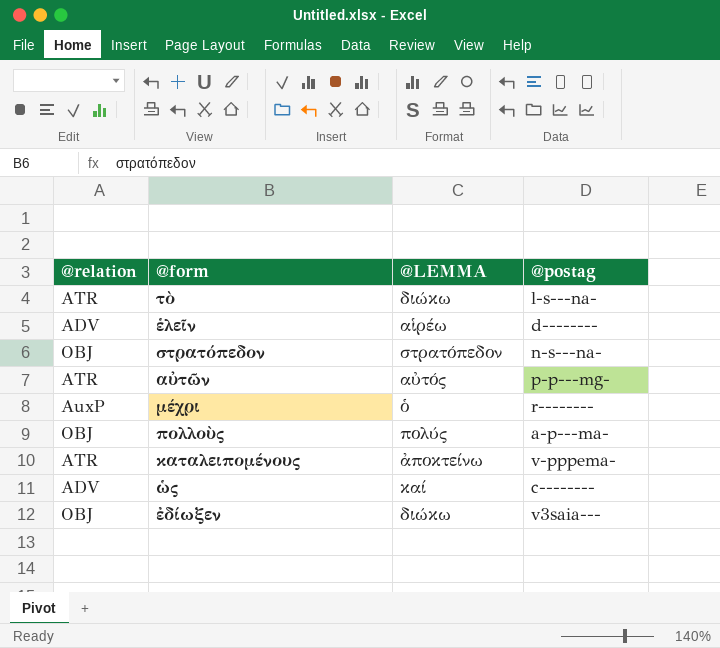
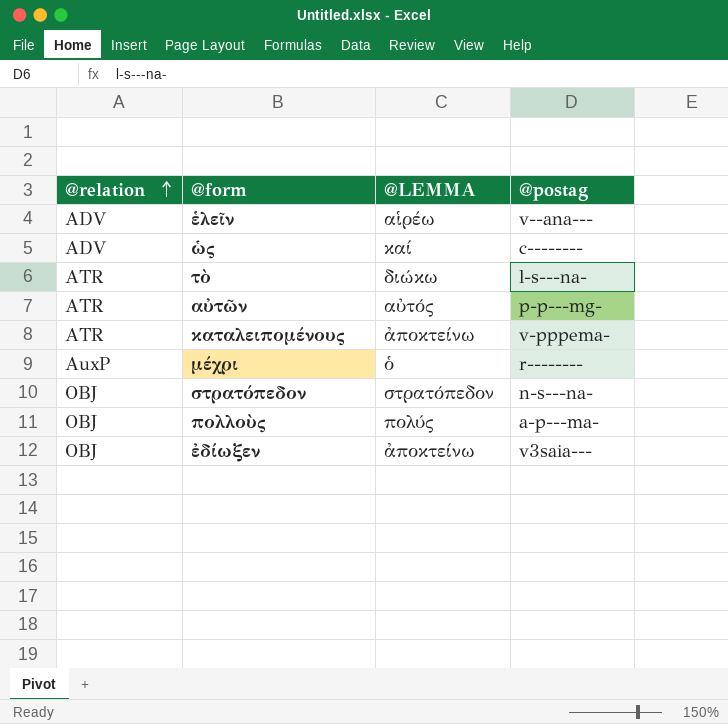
row order: none -> @relation ascending
ἑλεῖν | @postag: d-------- -> v--ana---
ἐδίωξεν | @LEMMA: διώκω -> ἀποκτείνω

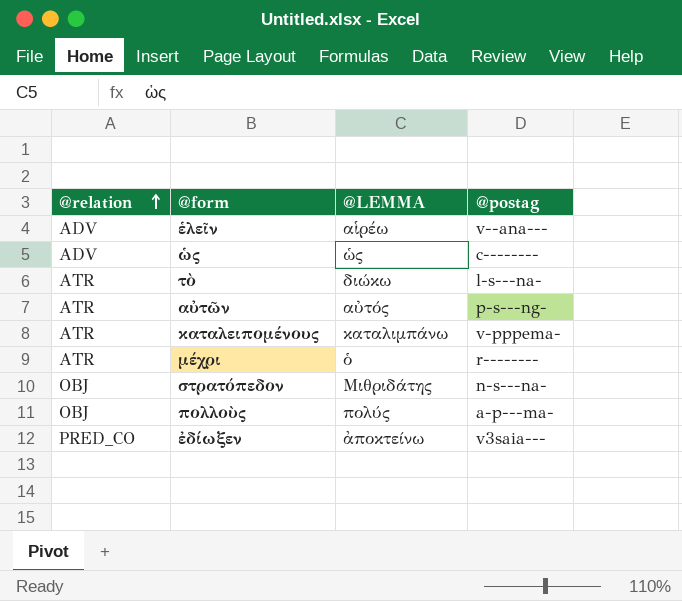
ὡς | @LEMMA: καί -> ὡς
αὐτῶν | @postag: p-p---mg- -> p-s---ng-
καταλειπομένους | @LEMMA: ἀποκτείνω -> καταλιμπάνω
μέχρι | @relation: AuxP -> ATR
στρατόπεδον | @LEMMA: στρατόπεδον -> Μιθριδάτης
ἐδίωξεν | @relation: OBJ -> PRED_CO

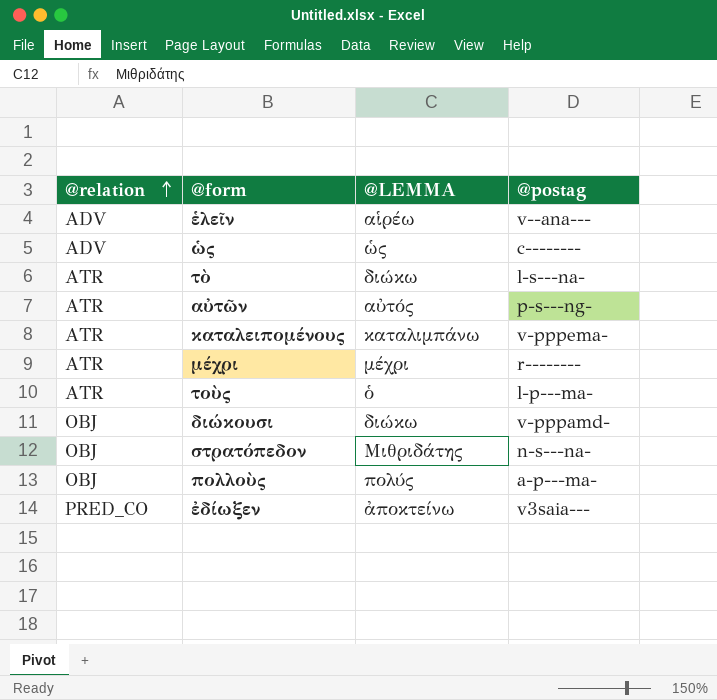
μέχρι | @LEMMA: ὁ -> μέχρι
row τοὺς: none -> ATR | ὁ | l-p---ma-
row διώκουσι: none -> OBJ | διώκω | v-pppamd-

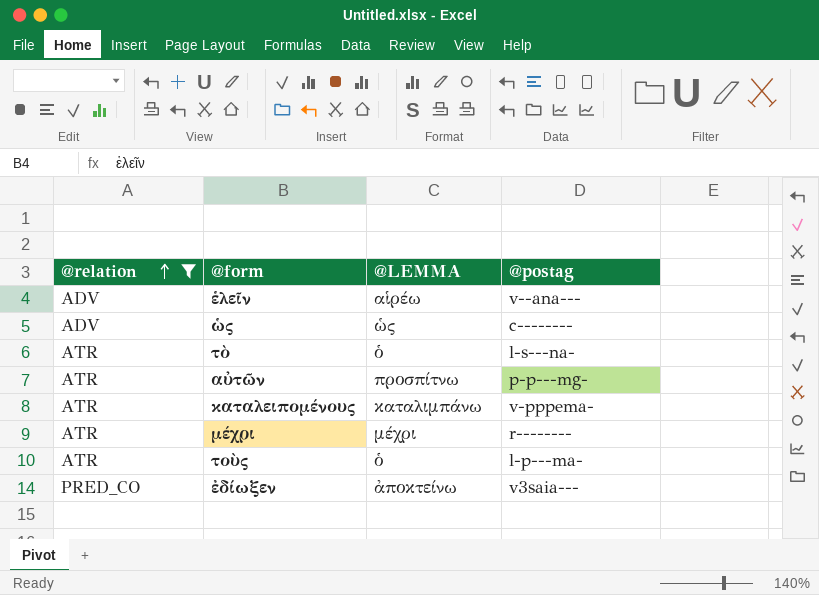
filter: none -> @relation != OBJ
τὸ | @LEMMA: διώκω -> ὁ
αὐτῶν | @LEMMA: αὐτός -> προσπίτνω
αὐτῶν | @postag: p-s---ng- -> p-p---mg-

